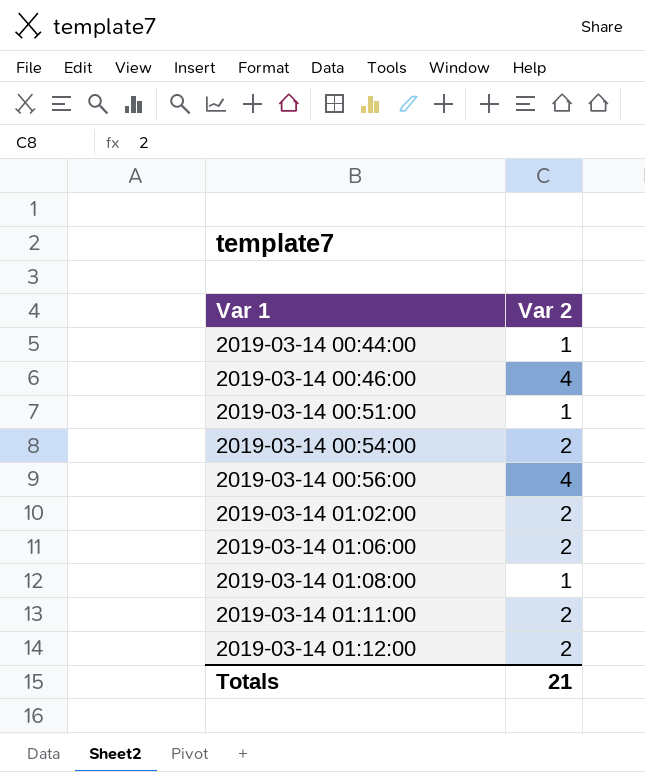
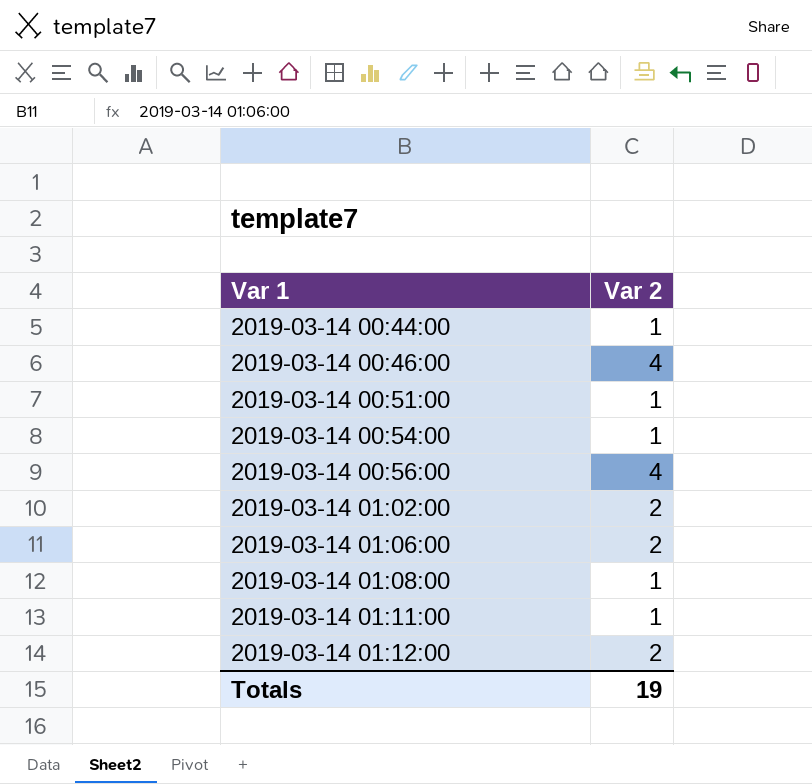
2019-03-14 00:54:00 | Var 2: 2 -> 1
2019-03-14 01:11:00 | Var 2: 2 -> 1
Totals | Var 2: 21 -> 19

